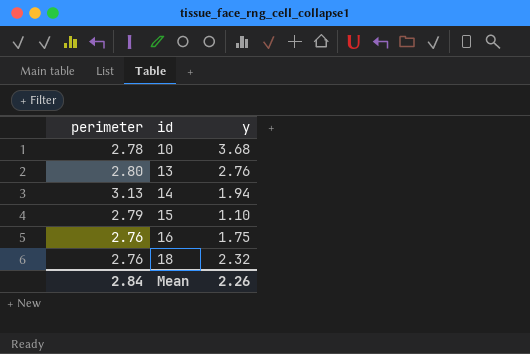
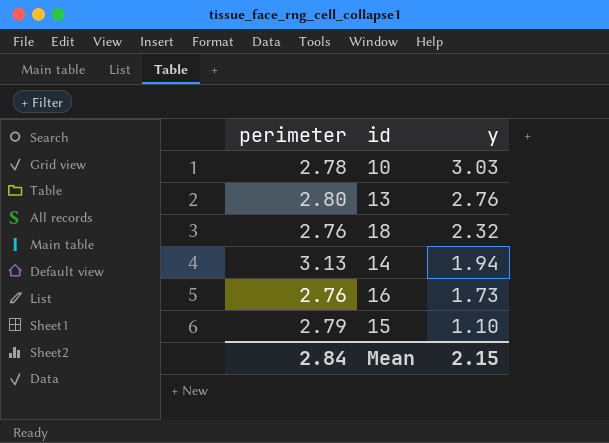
row order: id ascending -> y descending
10 | y: 3.68 -> 3.03
16 | y: 1.75 -> 1.73
Mean | y: 2.26 -> 2.15

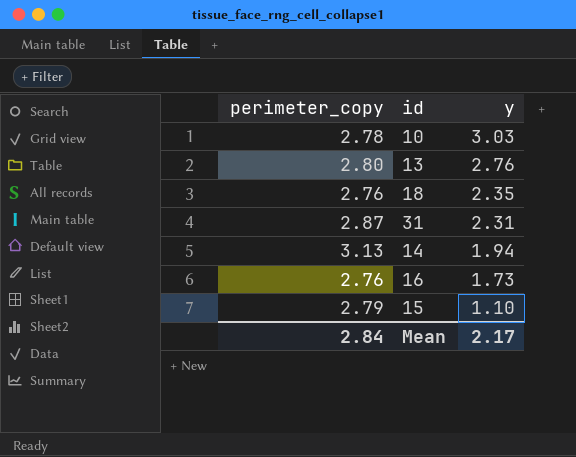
column name: perimeter -> perimeter_copy
18 | y: 2.32 -> 2.35
row 31: none -> 2.87 | 2.31
Mean | y: 2.15 -> 2.17

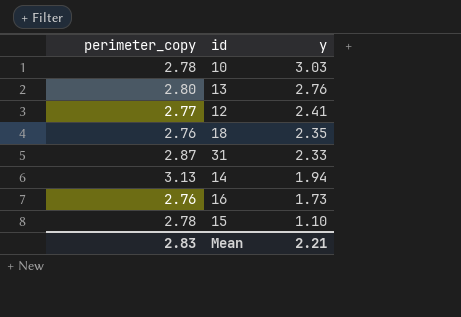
row 12: none -> 2.77 | 2.41
31 | y: 2.31 -> 2.33
15 | perimeter_copy: 2.79 -> 2.78
Mean | perimeter_copy: 2.84 -> 2.83
Mean | y: 2.17 -> 2.21

